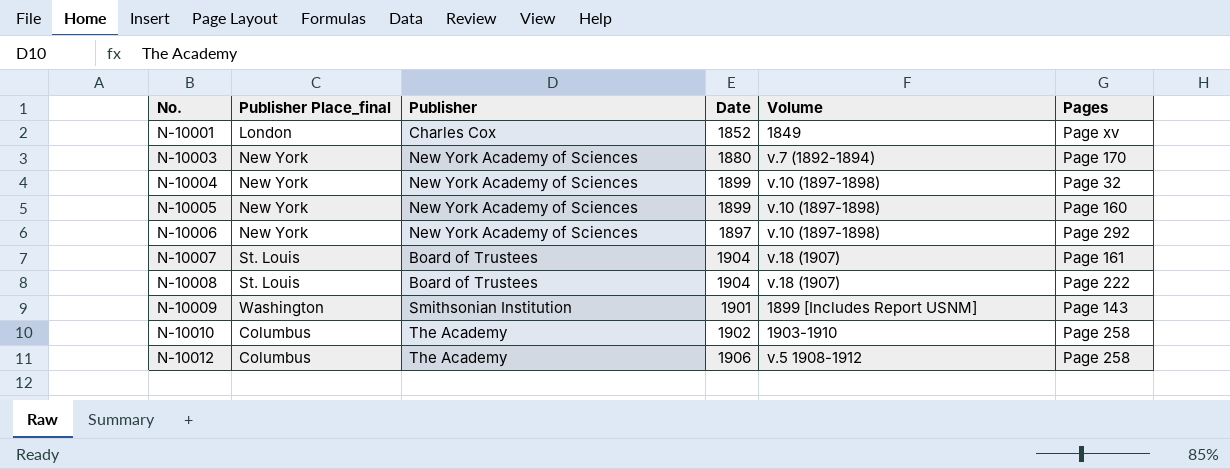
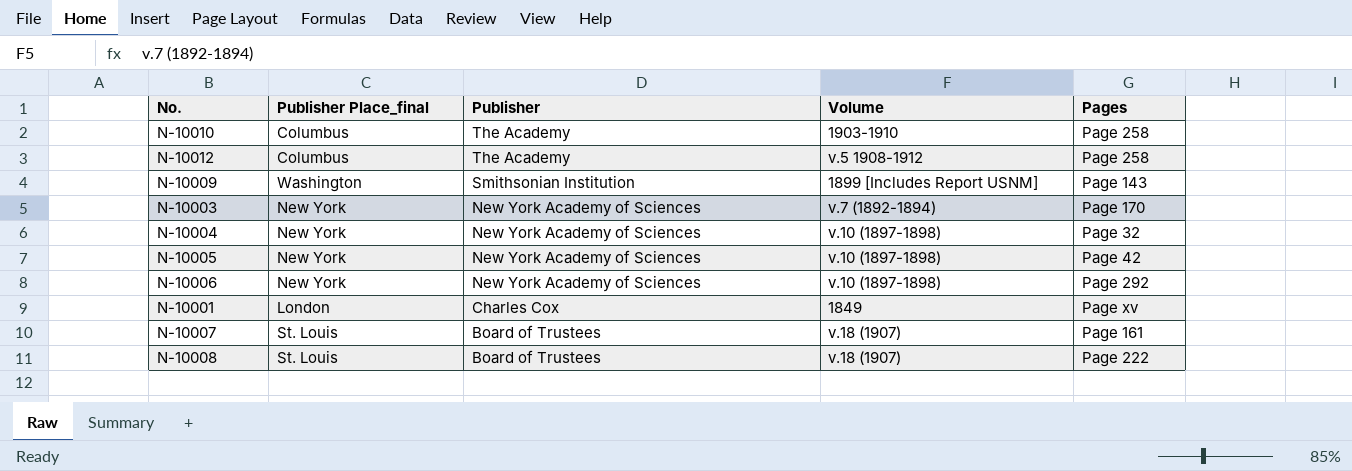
row order: No. ascending -> Publisher descending
column Date | position: 4 -> none
N-10005 | Pages: Page 160 -> Page 42

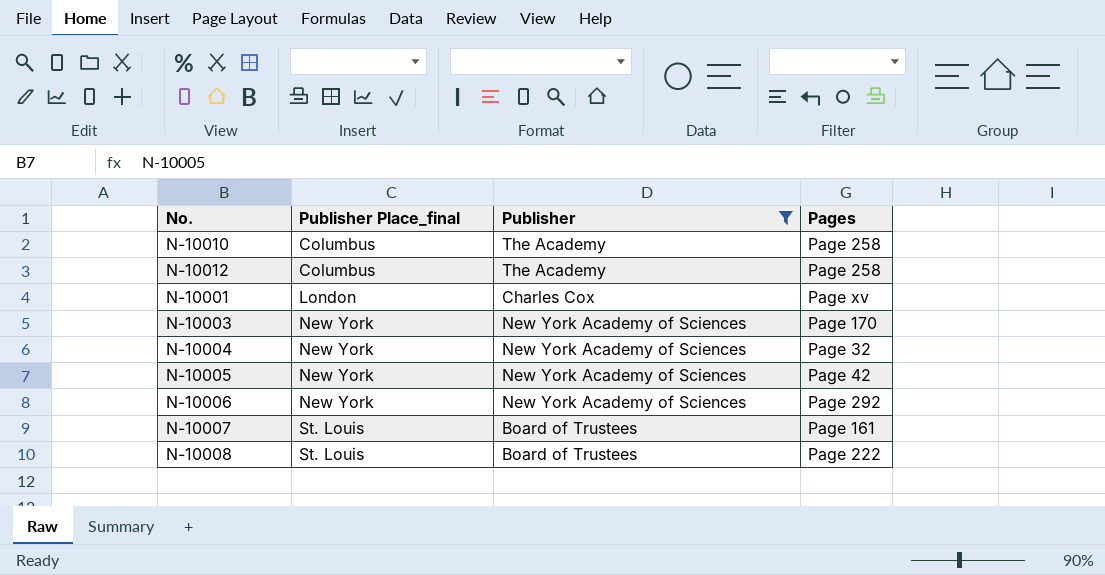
filter: none -> Publisher != Smithsonian Institution
row order: Publisher descending -> Publisher Place_final ascending
column Volume | position: 4 -> none

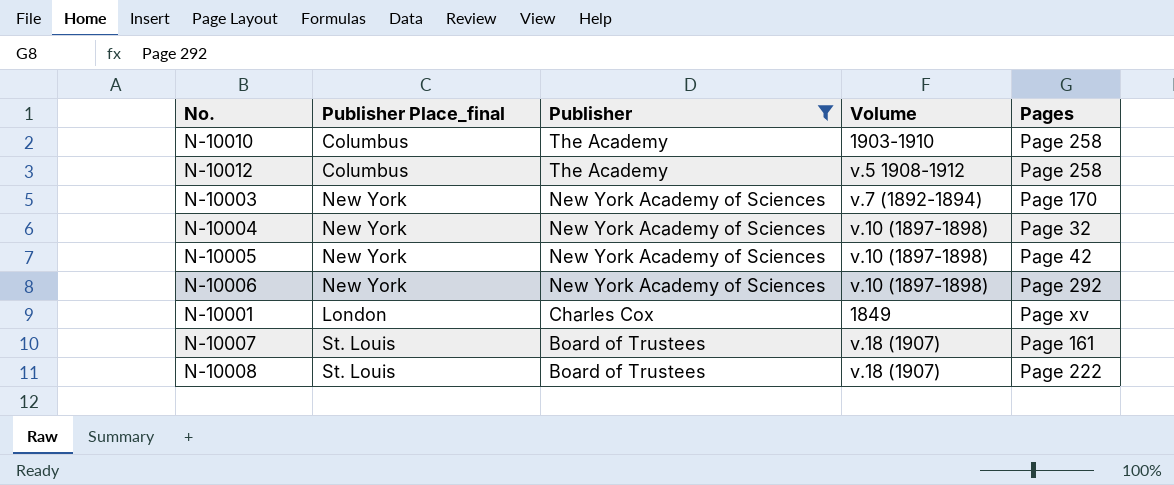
row order: Publisher Place_final ascending -> Publisher descending
column Volume | position: none -> 4

